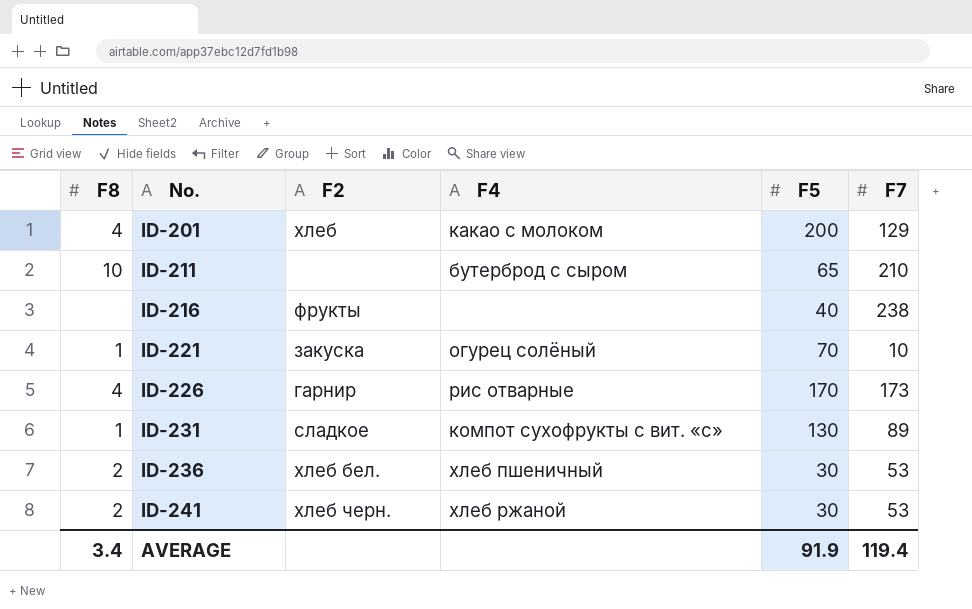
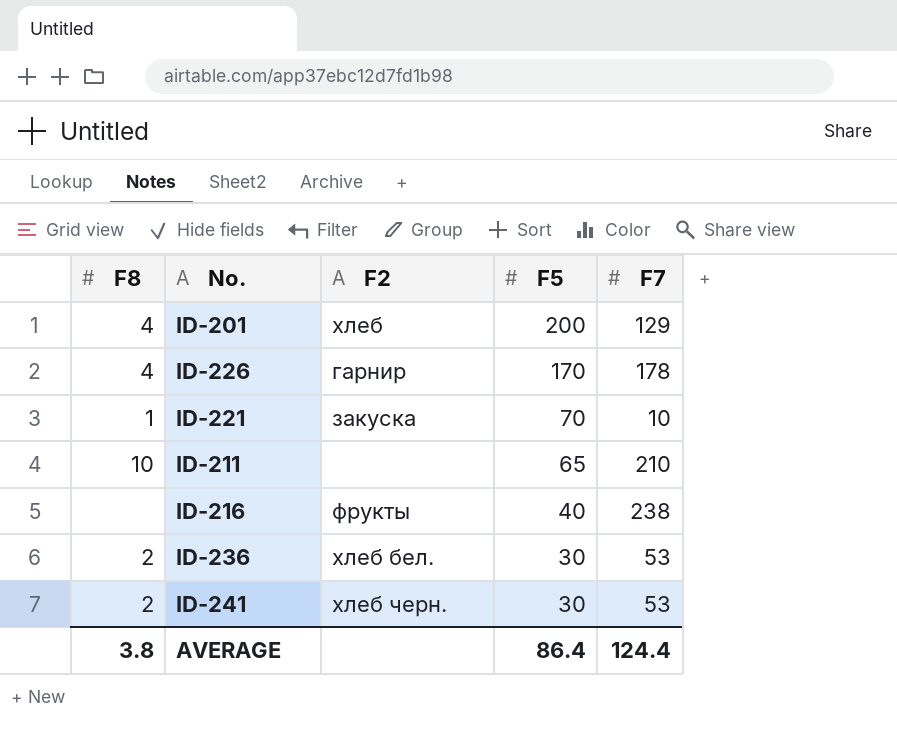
row order: No. ascending -> F5 descending
column F4 | position: 4 -> none
row ID-231: 1 | сладкое | компот сухофрукты с вит. «с» | 130 | 89 -> none
ID-226 | F7: 173 -> 178
AVERAGE | F8: 3.4 -> 3.8
AVERAGE | F5: 91.9 -> 86.4
AVERAGE | F7: 119.4 -> 124.4

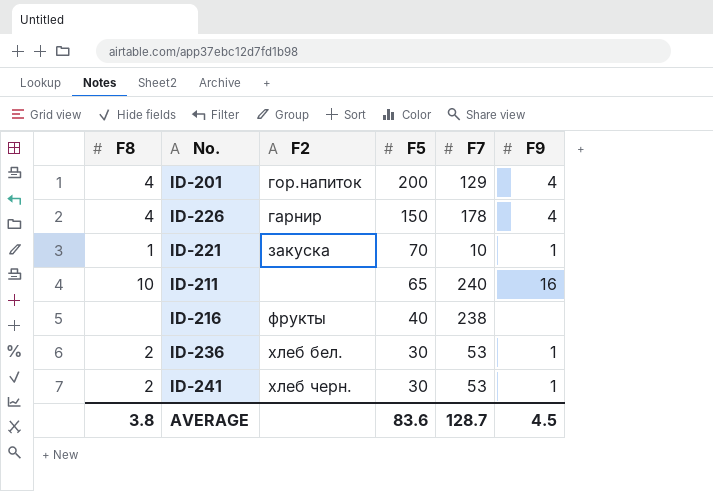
column F9 | position: none -> 6
ID-201 | F2: хлеб -> гор.напиток
ID-226 | F5: 170 -> 150
ID-211 | F7: 210 -> 240
AVERAGE | F5: 86.4 -> 83.6
AVERAGE | F7: 124.4 -> 128.7

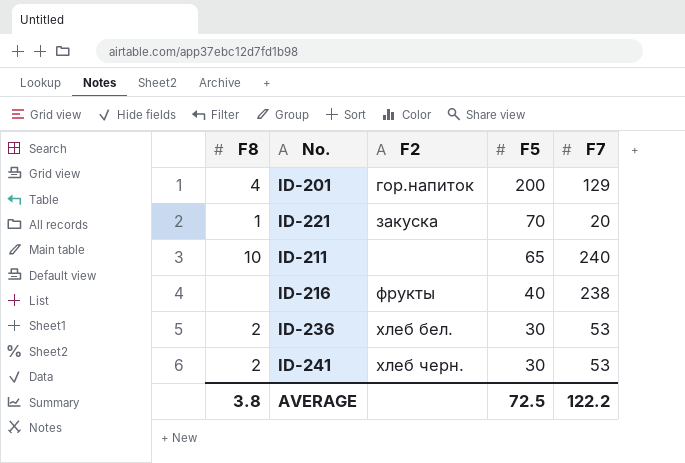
column F9 | position: 6 -> none
row ID-226: 4 | гарнир | 150 | 178 | 4 -> none
ID-221 | F7: 10 -> 20
AVERAGE | F5: 83.6 -> 72.5
AVERAGE | F7: 128.7 -> 122.2

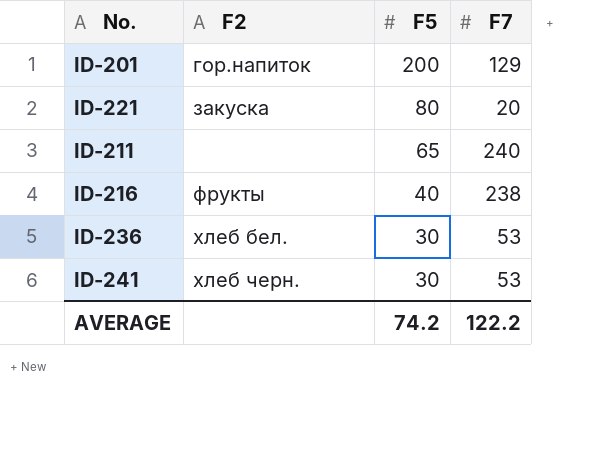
column F8 | position: 1 -> none
ID-221 | F5: 70 -> 80
AVERAGE | F5: 72.5 -> 74.2

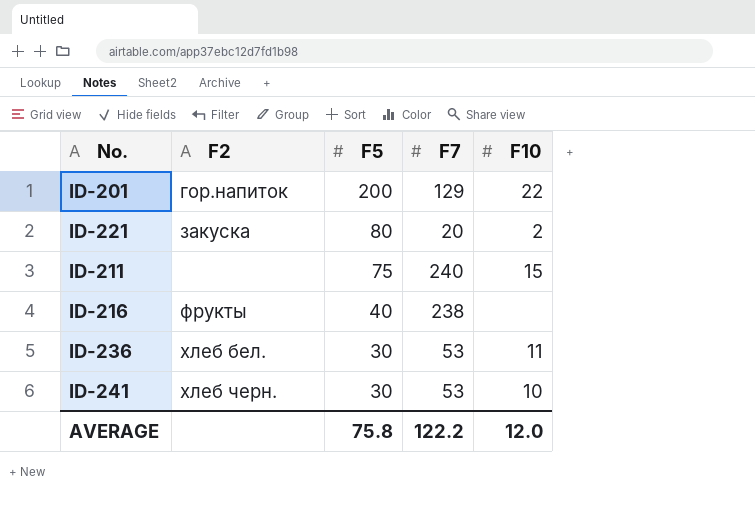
column F10 | position: none -> 5
ID-211 | F5: 65 -> 75
AVERAGE | F5: 74.2 -> 75.8

